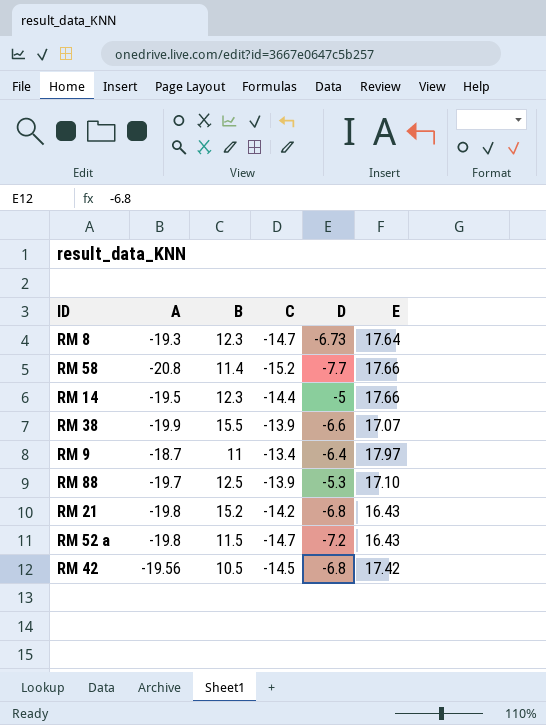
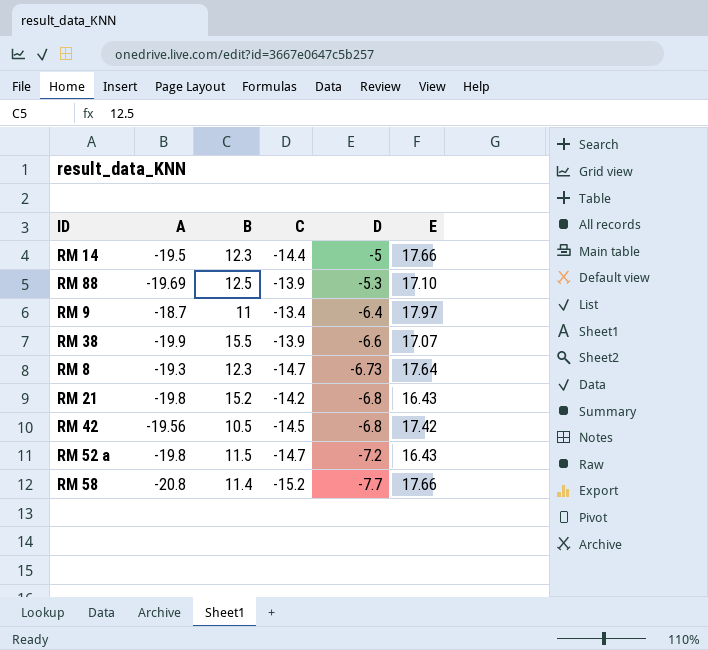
row order: none -> D descending
RM 88 | A: -19.7 -> -19.69

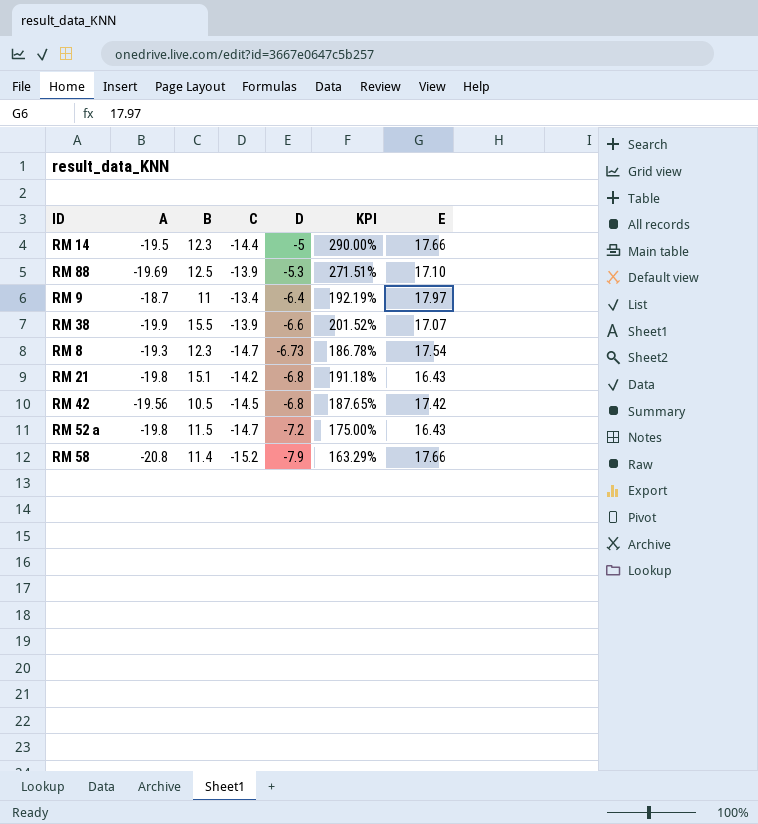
column KPI | formula: none -> ([A] - [D]) / [D]
RM 8 | E: 17.64 -> 17.54
RM 21 | B: 15.2 -> 15.1
RM 58 | D: -7.7 -> -7.9

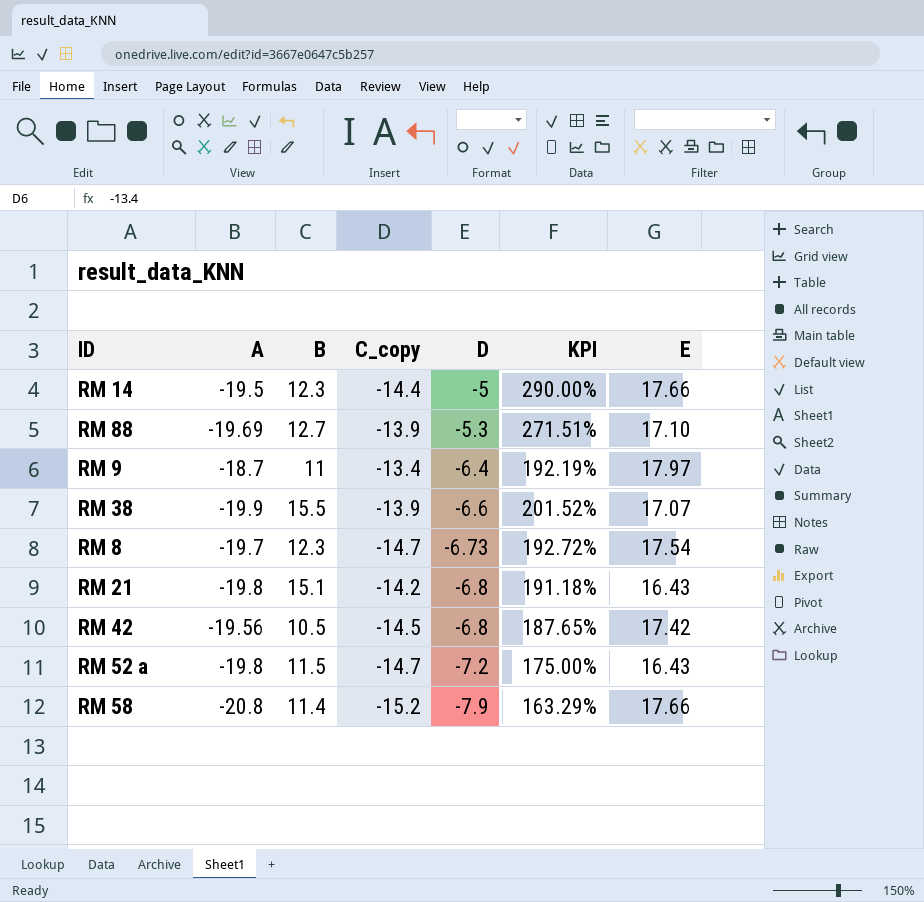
column name: C -> C_copy
RM 88 | B: 12.5 -> 12.7
RM 8 | A: -19.3 -> -19.7
RM 8 | KPI: 186.78% -> 192.72%

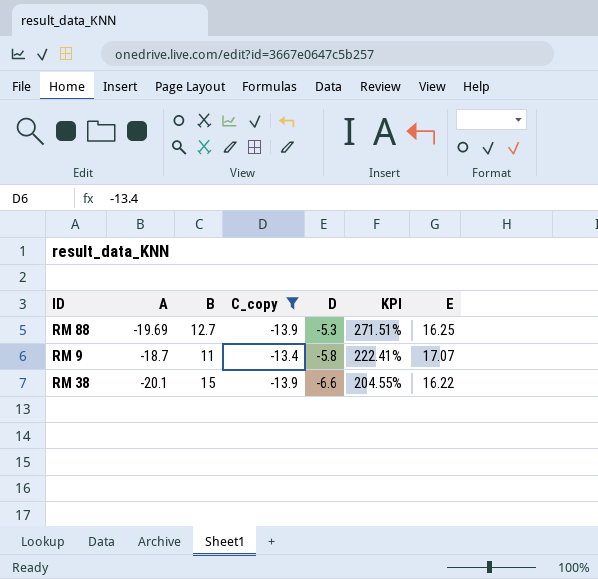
filter: none -> C_copy >= -13.9
RM 88 | E: 17.10 -> 16.25
RM 9 | D: -6.4 -> -5.8
RM 9 | KPI: 192.19% -> 222.41%
RM 9 | E: 17.97 -> 17.07
RM 38 | A: -19.9 -> -20.1
RM 38 | B: 15.5 -> 15
RM 38 | KPI: 201.52% -> 204.55%
RM 38 | E: 17.07 -> 16.22

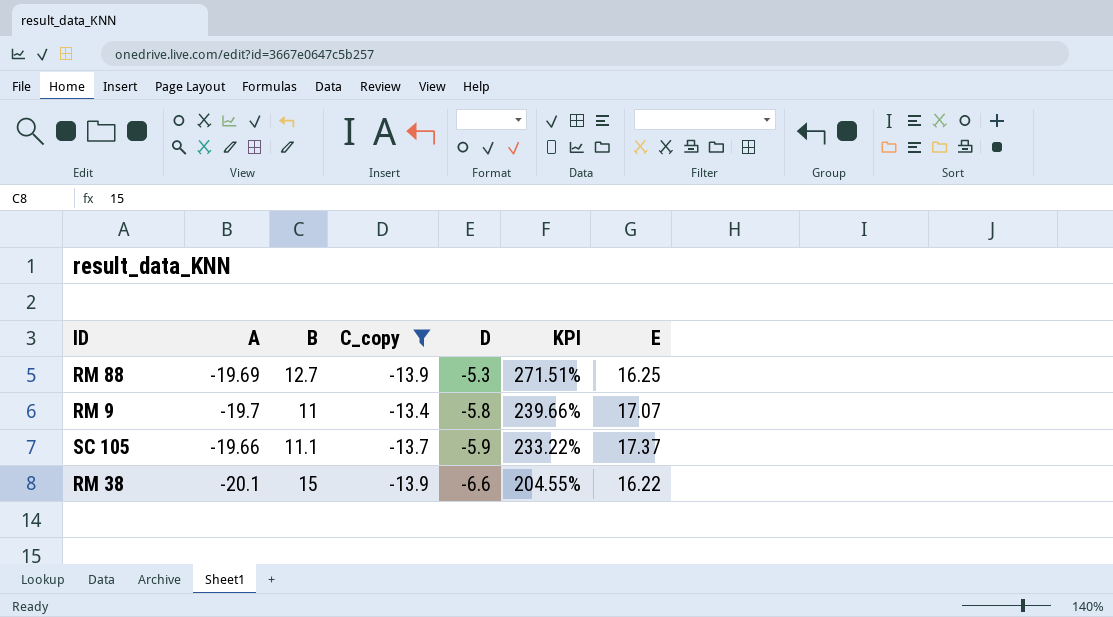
RM 9 | A: -18.7 -> -19.7
RM 9 | KPI: 222.41% -> 239.66%
row SC 105: none -> -19.66 | 11.1 | -13.7 | -5.9 | 233.22% | 17.37

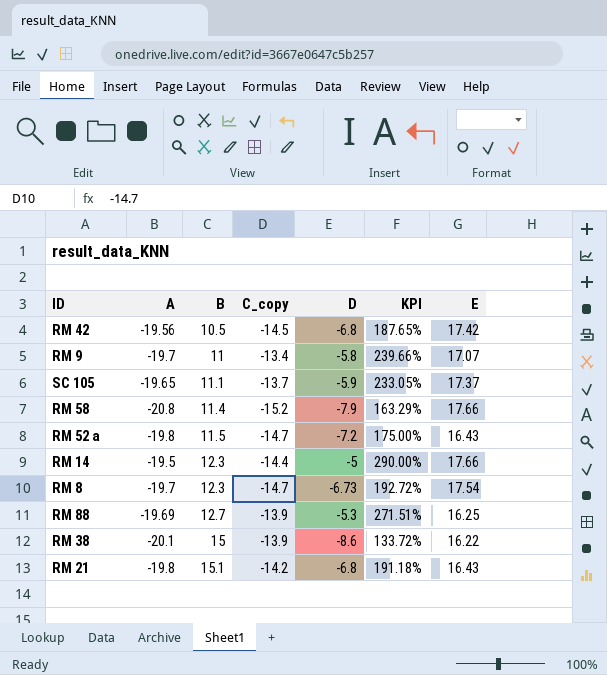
filter: C_copy >= -13.9 -> none
row order: D descending -> B ascending
SC 105 | A: -19.66 -> -19.65
SC 105 | KPI: 233.22% -> 233.05%
RM 38 | D: -6.6 -> -8.6
RM 38 | KPI: 204.55% -> 133.72%

